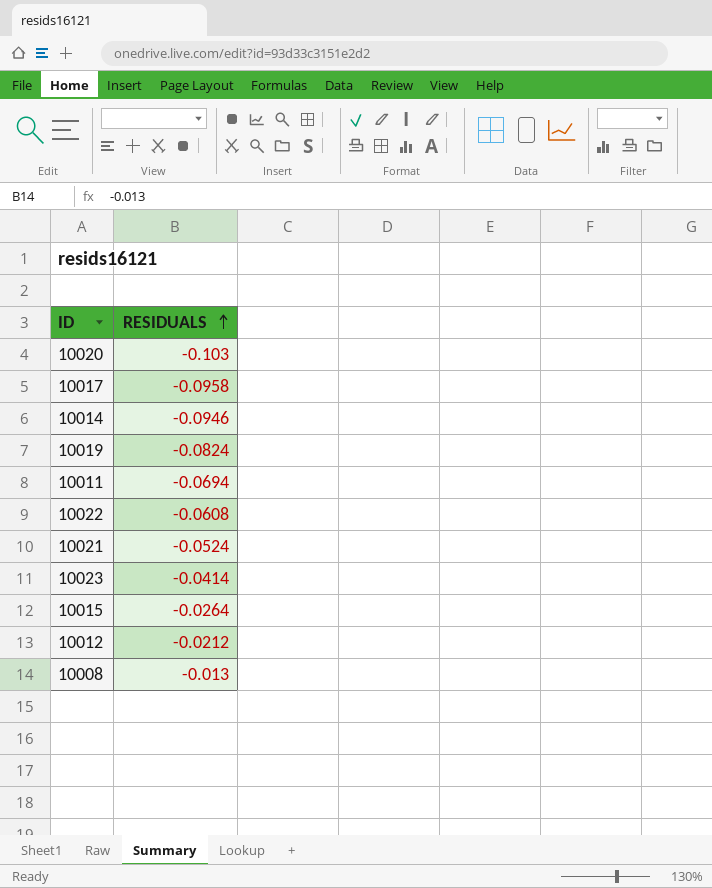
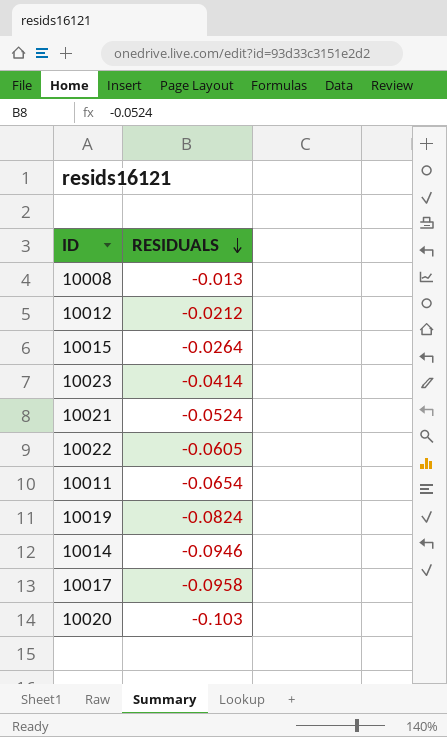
row order: RESIDUALS ascending -> RESIDUALS descending
10022 | RESIDUALS: -0.0608 -> -0.0605
10011 | RESIDUALS: -0.0694 -> -0.0654

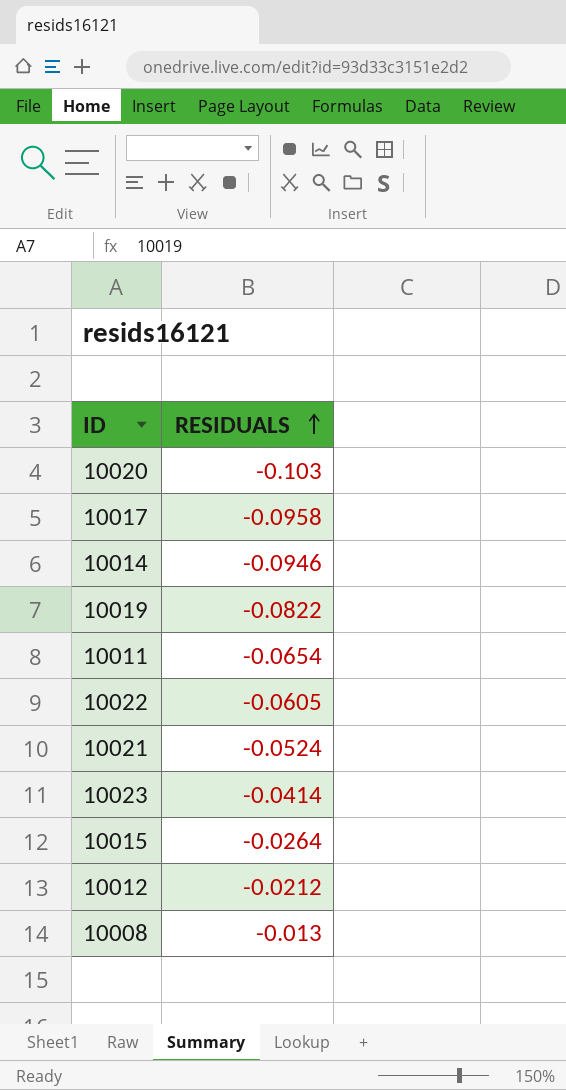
row order: RESIDUALS descending -> RESIDUALS ascending
10019 | RESIDUALS: -0.0824 -> -0.0822

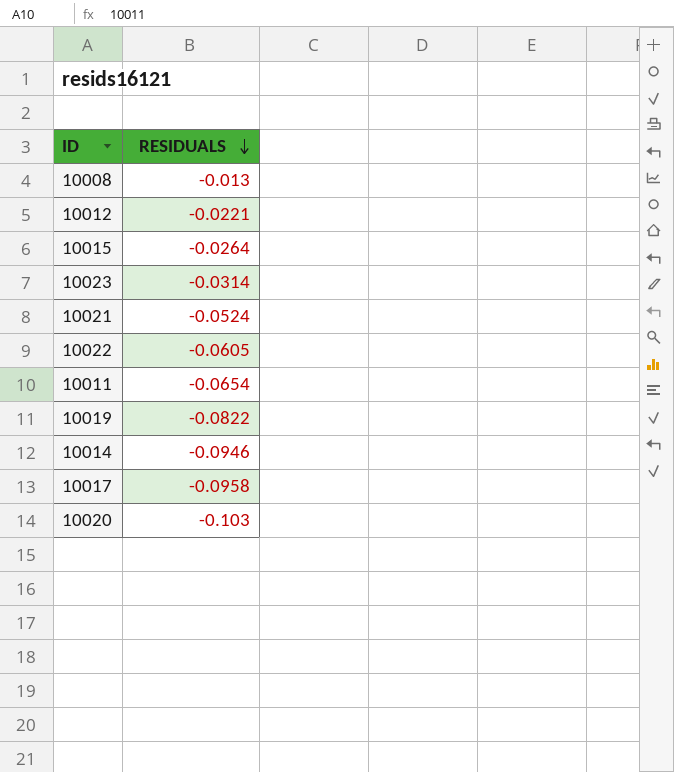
row order: RESIDUALS ascending -> RESIDUALS descending
10012 | RESIDUALS: -0.0212 -> -0.0221
10023 | RESIDUALS: -0.0414 -> -0.0314

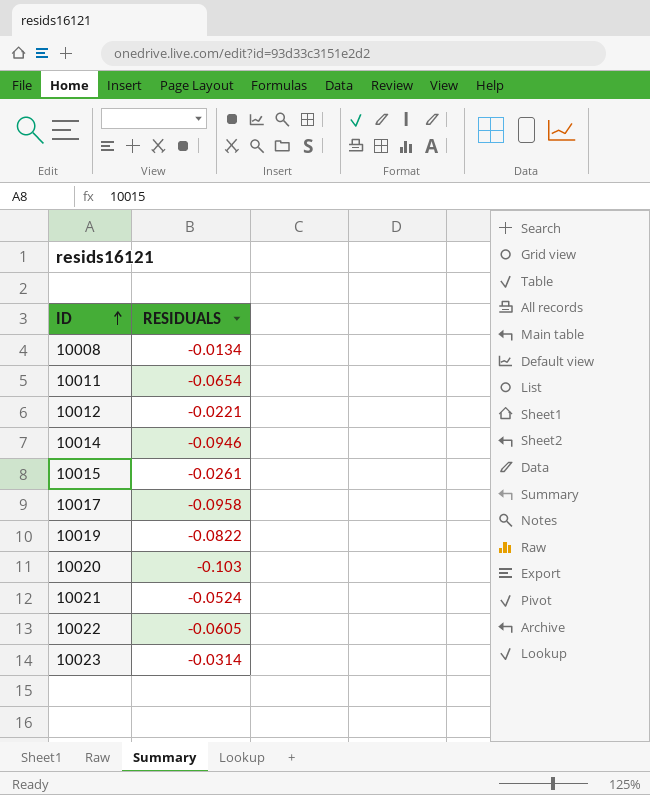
row order: RESIDUALS descending -> ID ascending
10008 | RESIDUALS: -0.013 -> -0.0134
10015 | RESIDUALS: -0.0264 -> -0.0261

